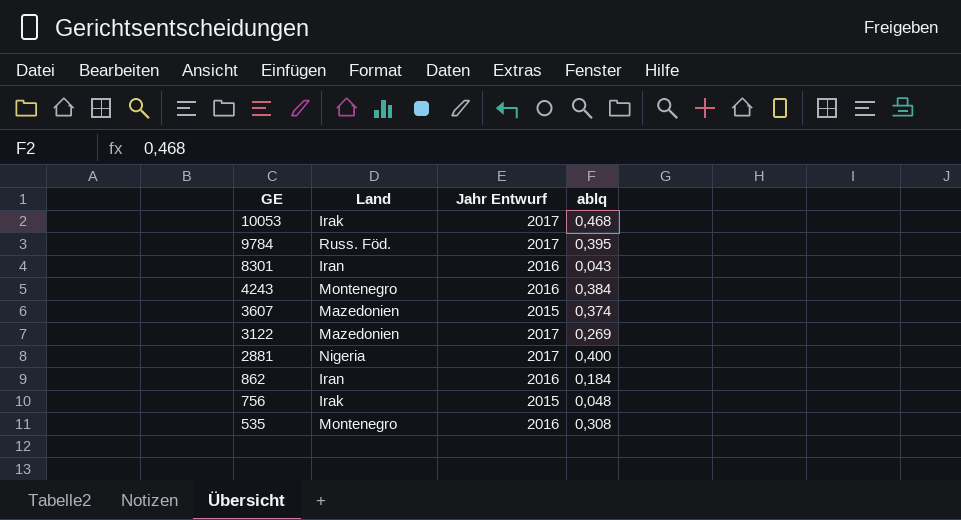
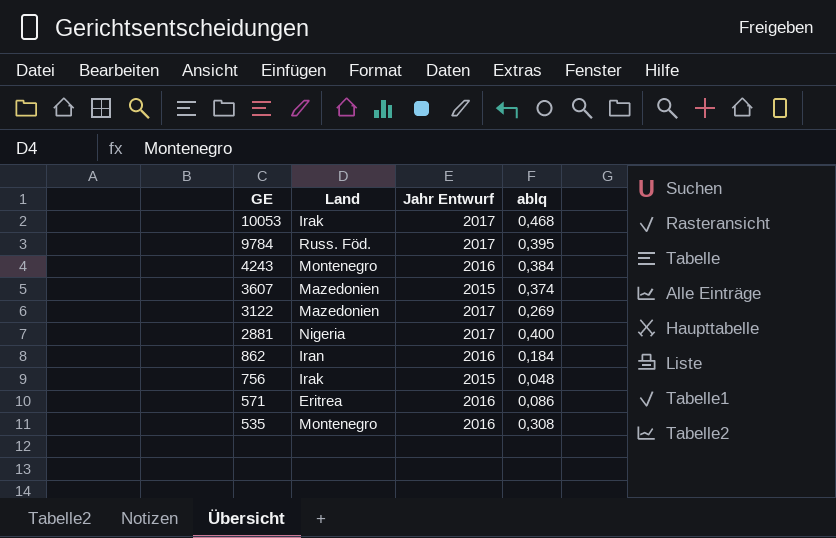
row 8301: Iran | 2016 | 0,043 -> none
row 571: none -> Eritrea | 2016 | 0,086

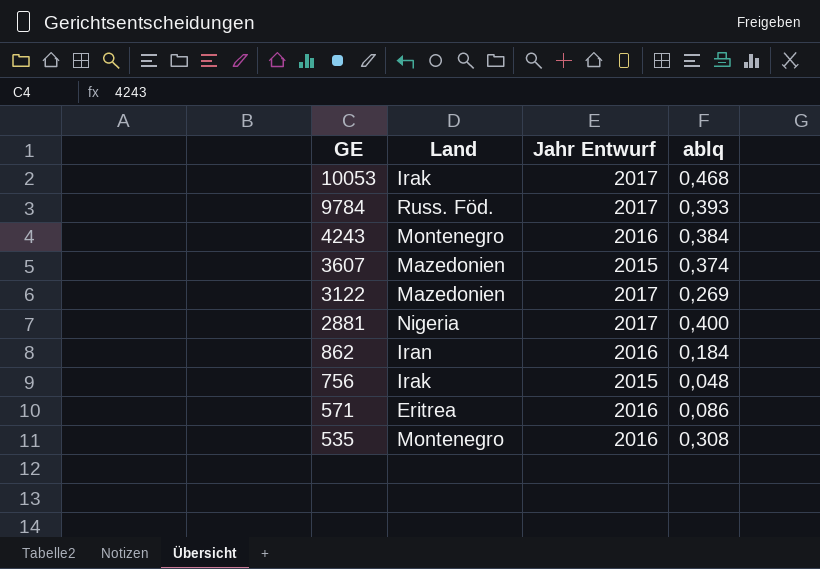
9784 | ablq: 0,395 -> 0,393

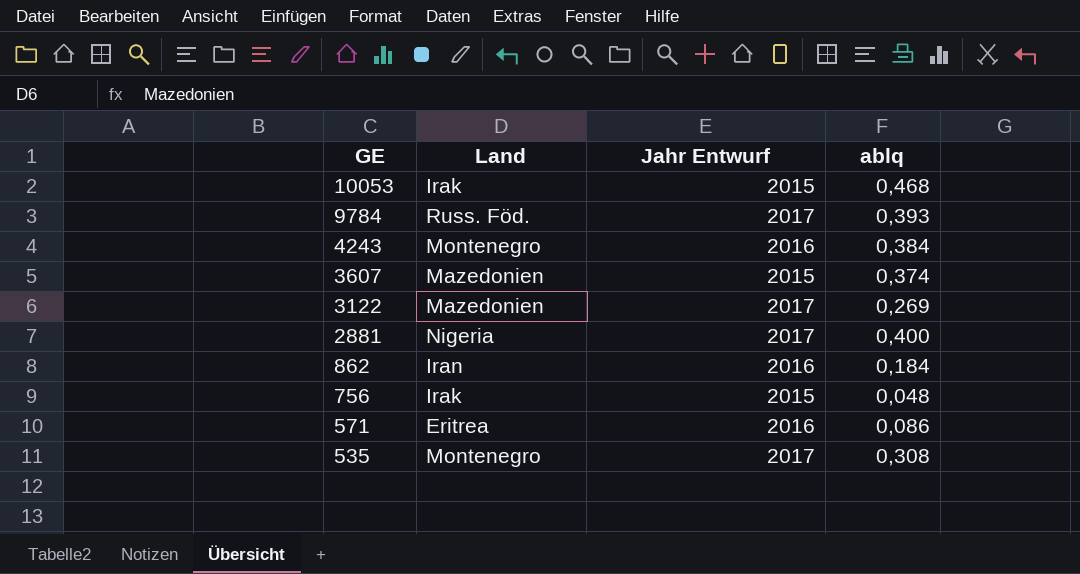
10053 | Jahr Entwurf: 2017 -> 2015
535 | Jahr Entwurf: 2016 -> 2017

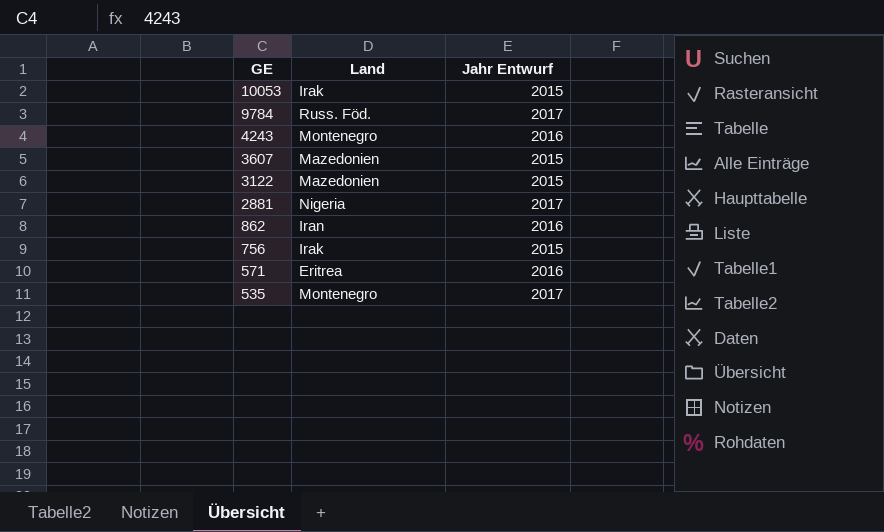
column ablq | position: 4 -> none
3122 | Jahr Entwurf: 2017 -> 2015

